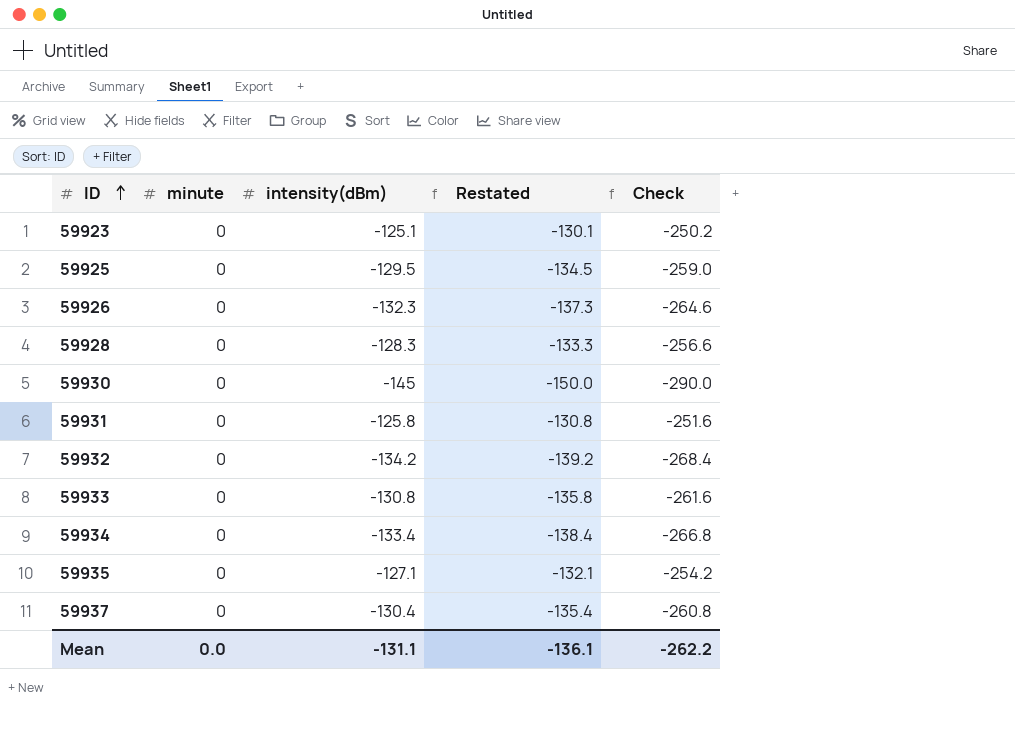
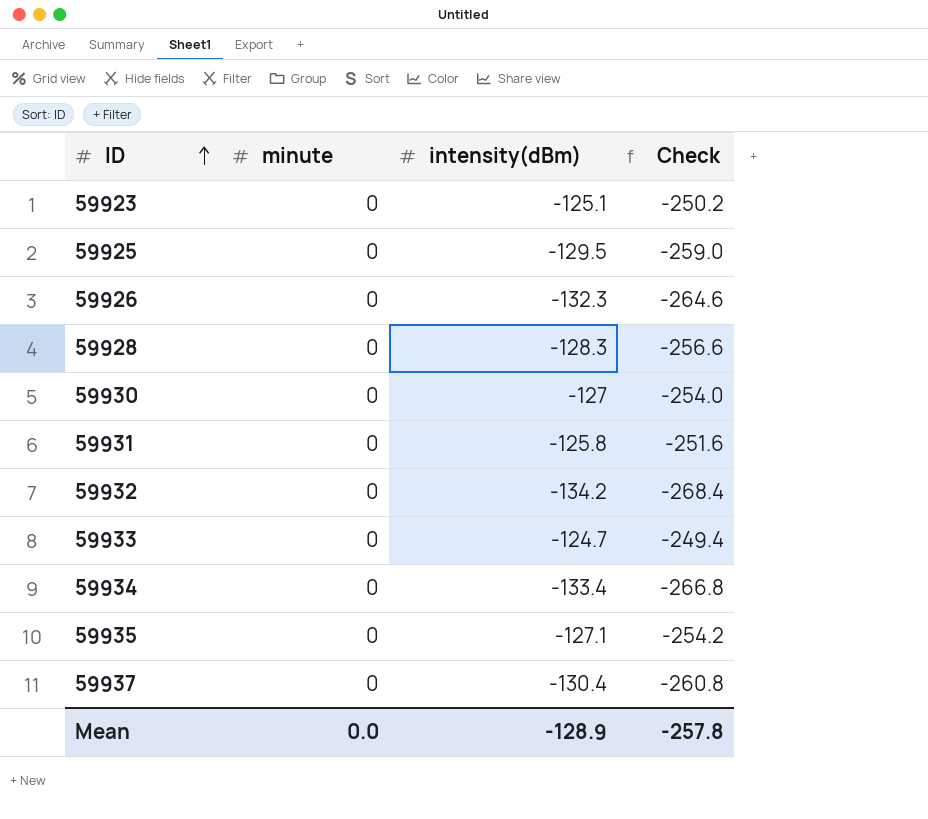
column Restated | formula: [intensity(dBm)] - 5 -> none
59930 | intensity(dBm): -145 -> -127
59930 | Check: -290.0 -> -254.0
59933 | intensity(dBm): -130.8 -> -124.7
59933 | Check: -261.6 -> -249.4
Mean | intensity(dBm): -131.1 -> -128.9
Mean | Check: -262.2 -> -257.8

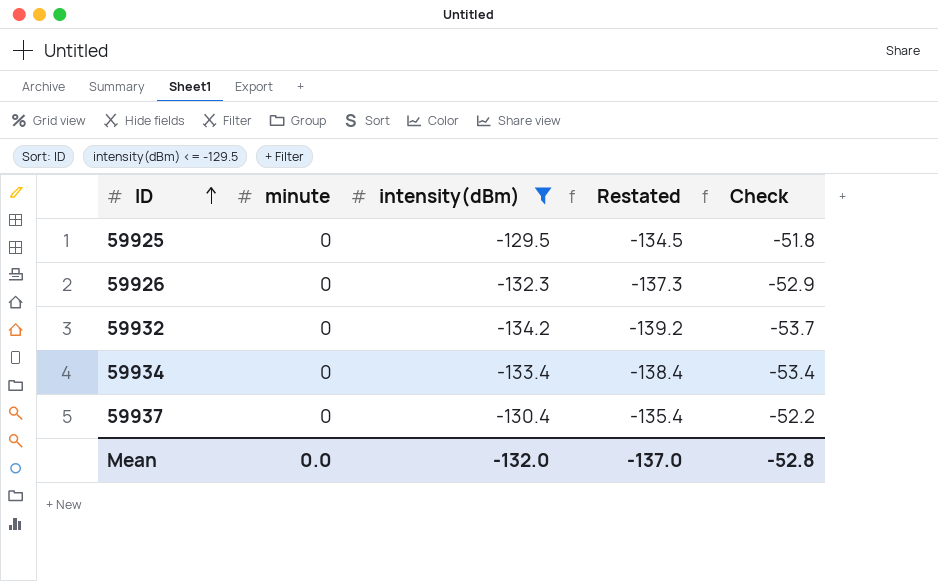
filter: none -> intensity(dBm) <= -129.5
column Restated | formula: none -> [intensity(dBm)] - 5
column Check | formula: [intensity(dBm)] * 2 -> [intensity(dBm)] * 0.4
Mean | intensity(dBm): -128.9 -> -132.0
Mean | Check: -257.8 -> -52.8

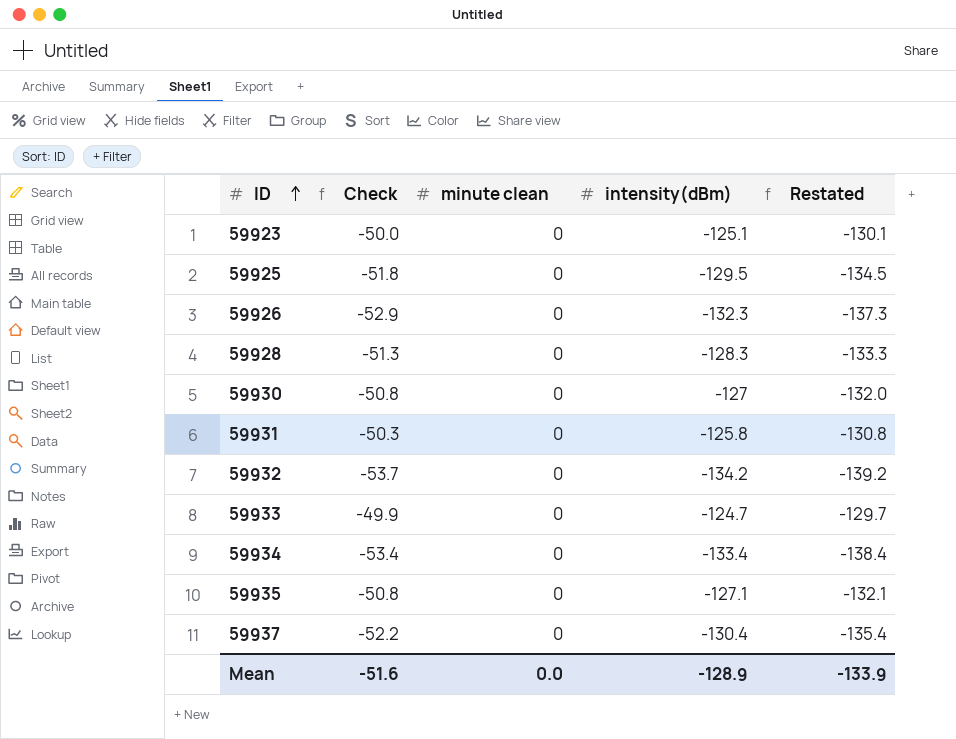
filter: intensity(dBm) <= -129.5 -> none
column Check | position: 5 -> 2
column name: minute -> minute clean
Mean | Check: -52.8 -> -51.6
Mean | intensity(dBm): -132.0 -> -128.9
Mean | Restated: -137.0 -> -133.9

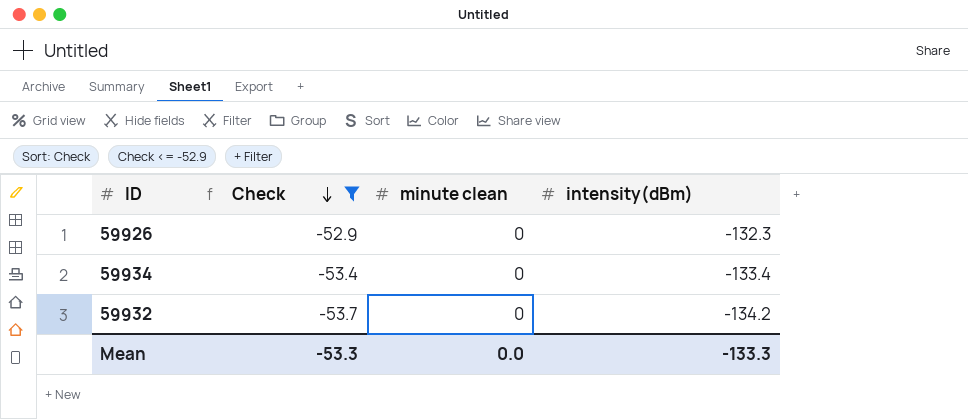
filter: none -> Check <= -52.9
row order: ID ascending -> Check descending
column Restated | formula: [intensity(dBm)] - 5 -> none
Mean | Check: -51.6 -> -53.3
Mean | intensity(dBm): -128.9 -> -133.3

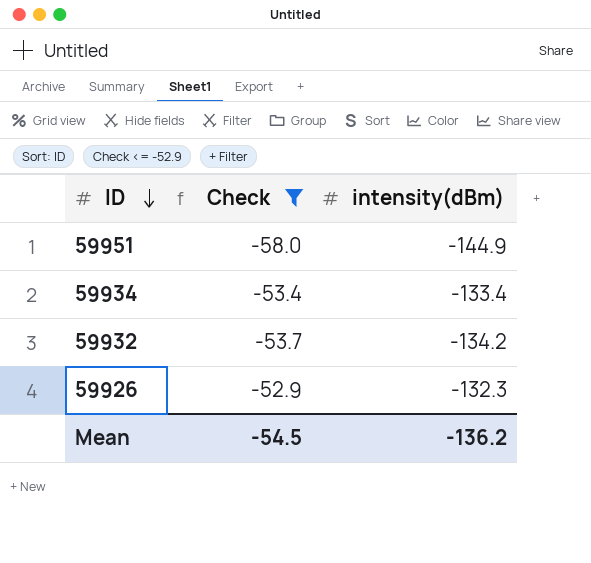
row order: Check descending -> ID descending
column minute clean | position: 3 -> none
row 59951: none -> -58.0 | -144.9
Mean | Check: -53.3 -> -54.5
Mean | intensity(dBm): -133.3 -> -136.2

